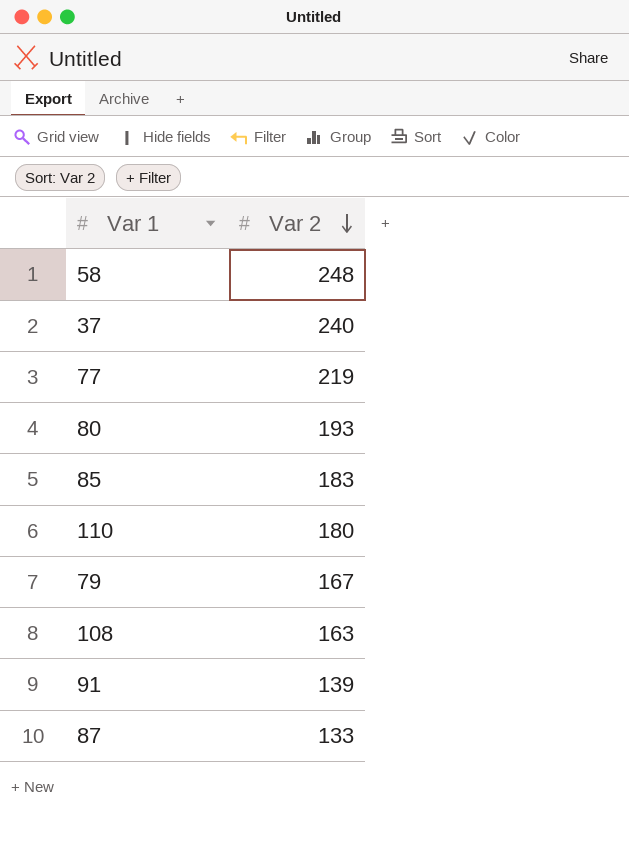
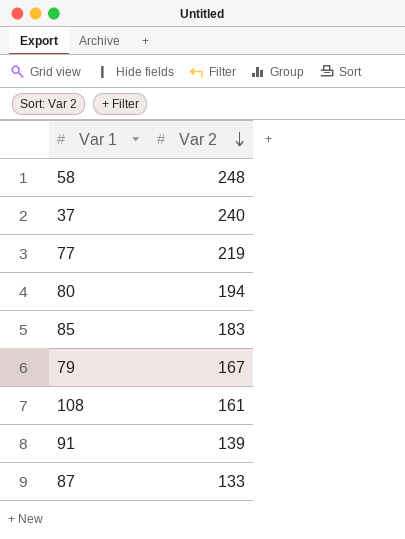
row 110: 180 -> none
80 | Var 2: 193 -> 194
108 | Var 2: 163 -> 161

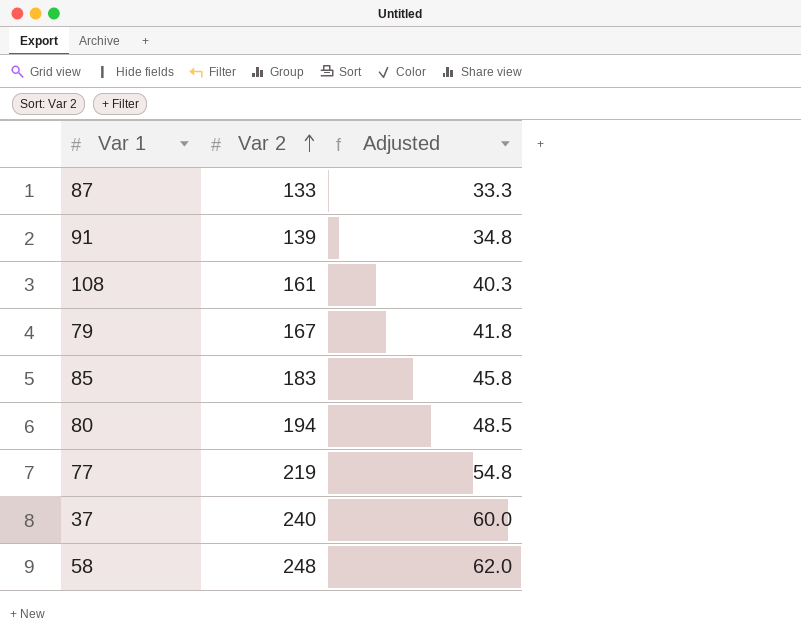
row order: Var 2 descending -> Var 2 ascending
column Adjusted | formula: none -> [Var 2] * 0.25

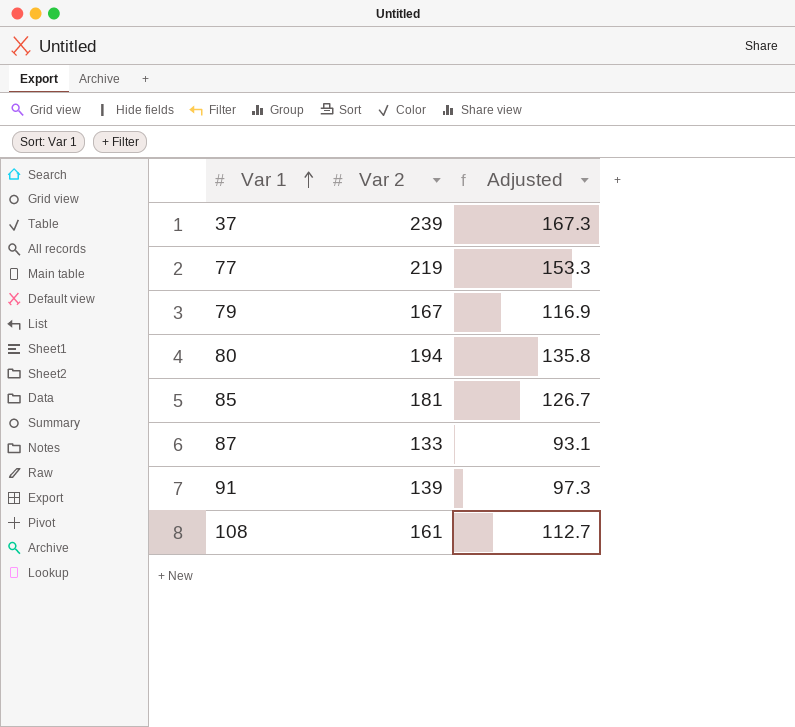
row order: Var 2 ascending -> Var 1 ascending
column Adjusted | formula: [Var 2] * 0.25 -> [Var 2] * 0.7
row 58: 248 | 62.0 -> none
37 | Var 2: 240 -> 239
85 | Var 2: 183 -> 181

